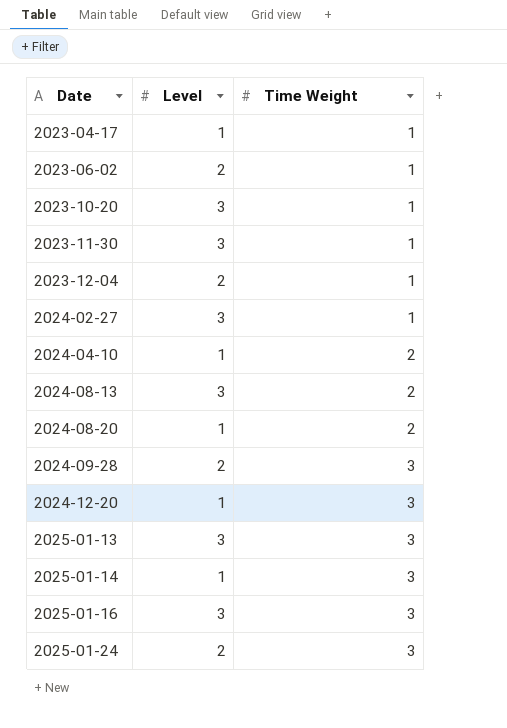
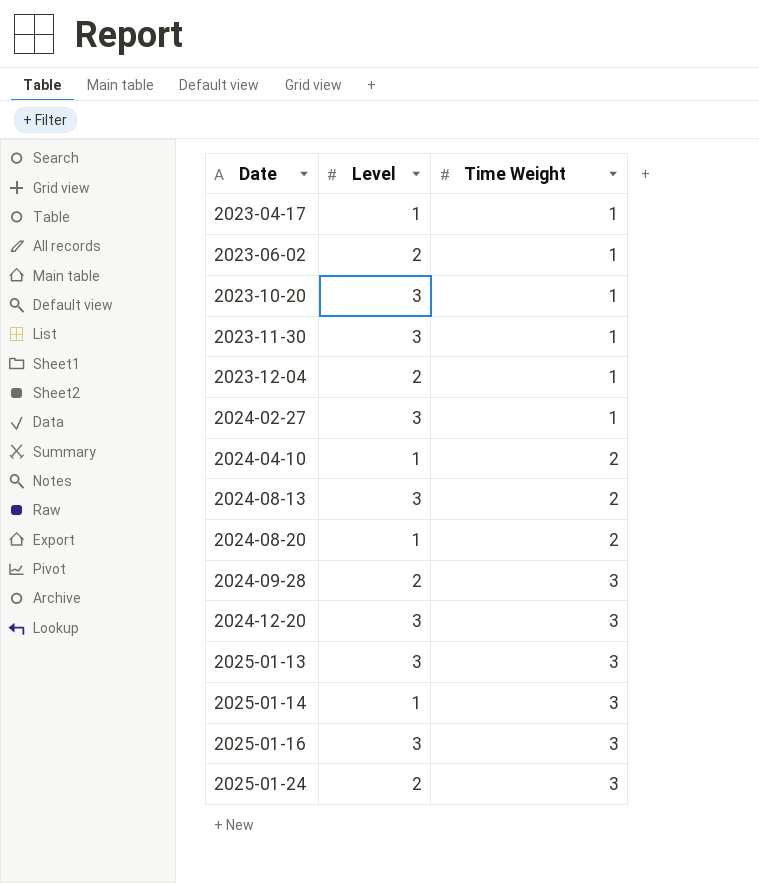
2024-12-20 | Level: 1 -> 3

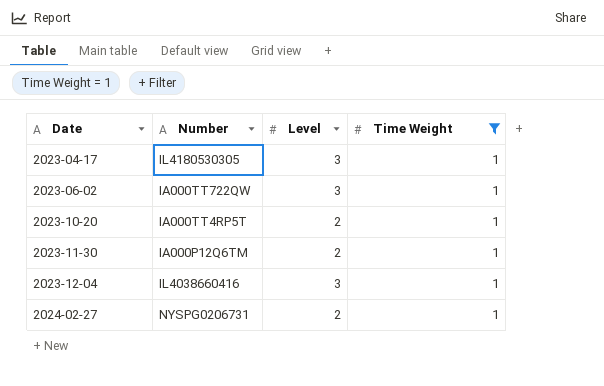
filter: none -> Time Weight = 1
column Number | position: none -> 2
2023-04-17 | Level: 1 -> 3
2023-06-02 | Level: 2 -> 3
2023-10-20 | Level: 3 -> 2
2023-11-30 | Level: 3 -> 2
2023-12-04 | Level: 2 -> 3
2024-02-27 | Level: 3 -> 2

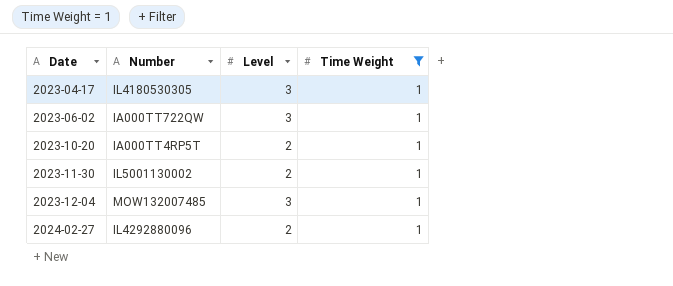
2023-11-30 | Number: IA000P12Q6TM -> IL5001130002
2023-12-04 | Number: IL4038660416 -> MOW132007485
2024-02-27 | Number: NYSPG0206731 -> IL4292880096

